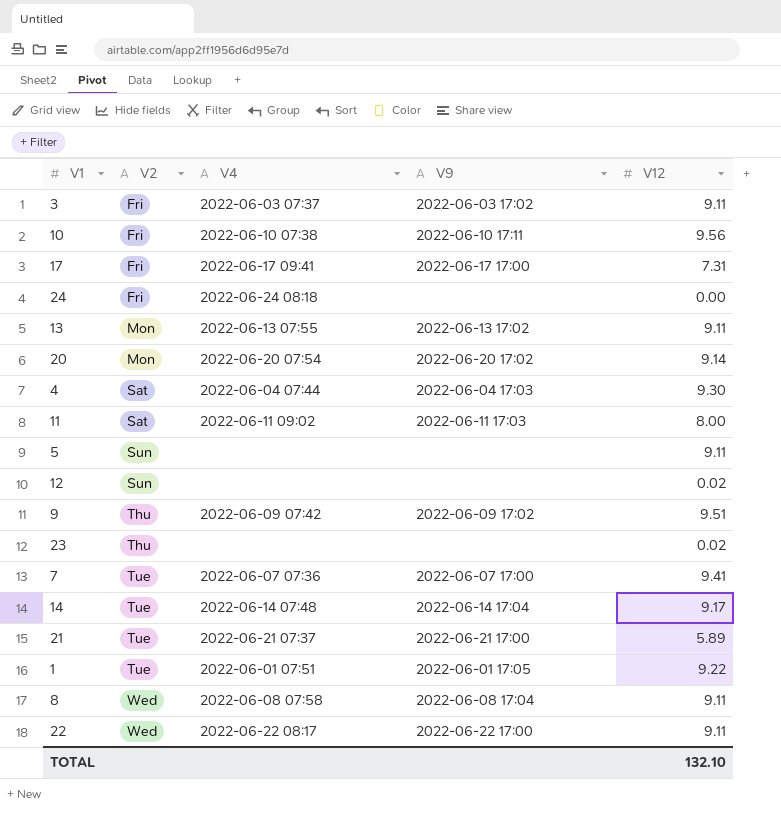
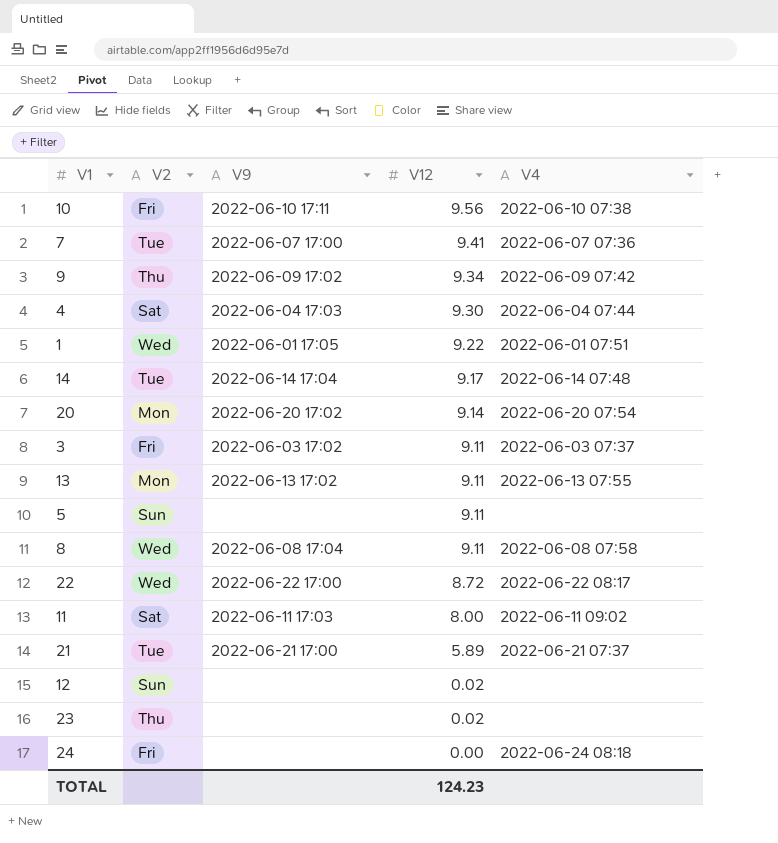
row order: V2 ascending -> V12 descending
column V4 | position: 3 -> 5
row 17: Fri | 2022-06-17 09:41 | 2022-06-17 17:00 | 7.31 -> none
9 | V12: 9.51 -> 9.34
1 | V2: Tue -> Wed
22 | V12: 9.11 -> 8.72
TOTAL | V12: 132.10 -> 124.23

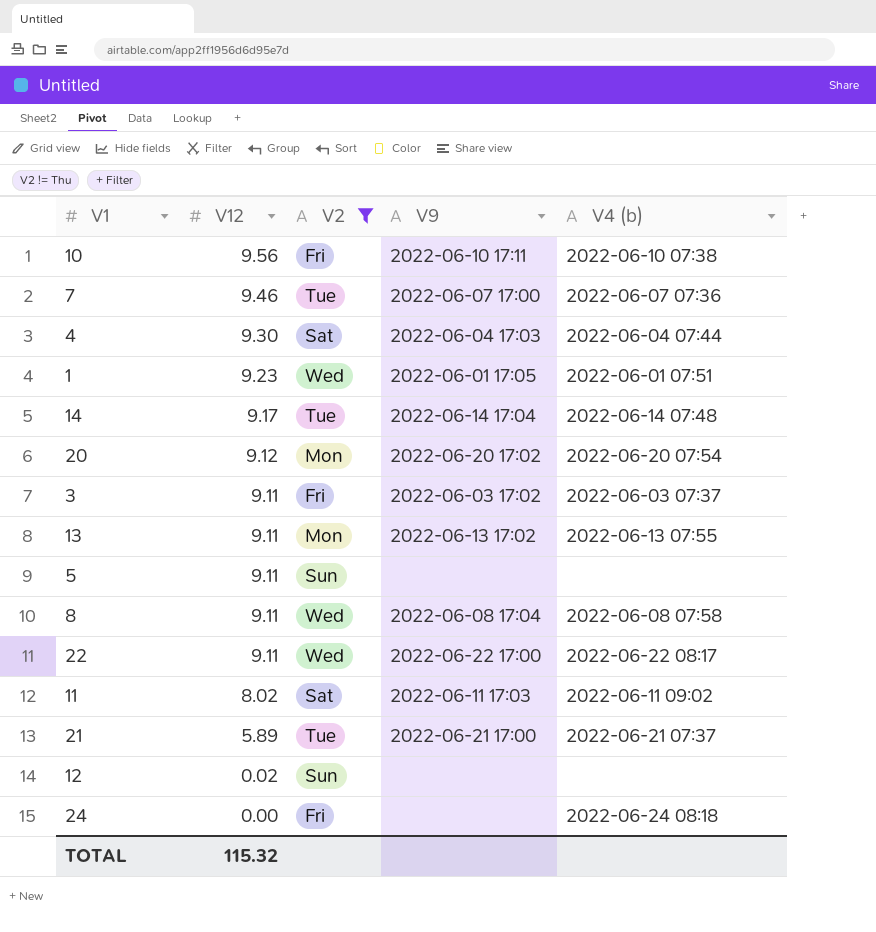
filter: none -> V2 != Thu
column V12 | position: 4 -> 2
column name: V4 -> V4 (b)
7 | V12: 9.41 -> 9.46
1 | V12: 9.22 -> 9.23
20 | V12: 9.14 -> 9.12
22 | V12: 8.72 -> 9.11
11 | V12: 8.00 -> 8.02
TOTAL | V12: 124.23 -> 115.32

